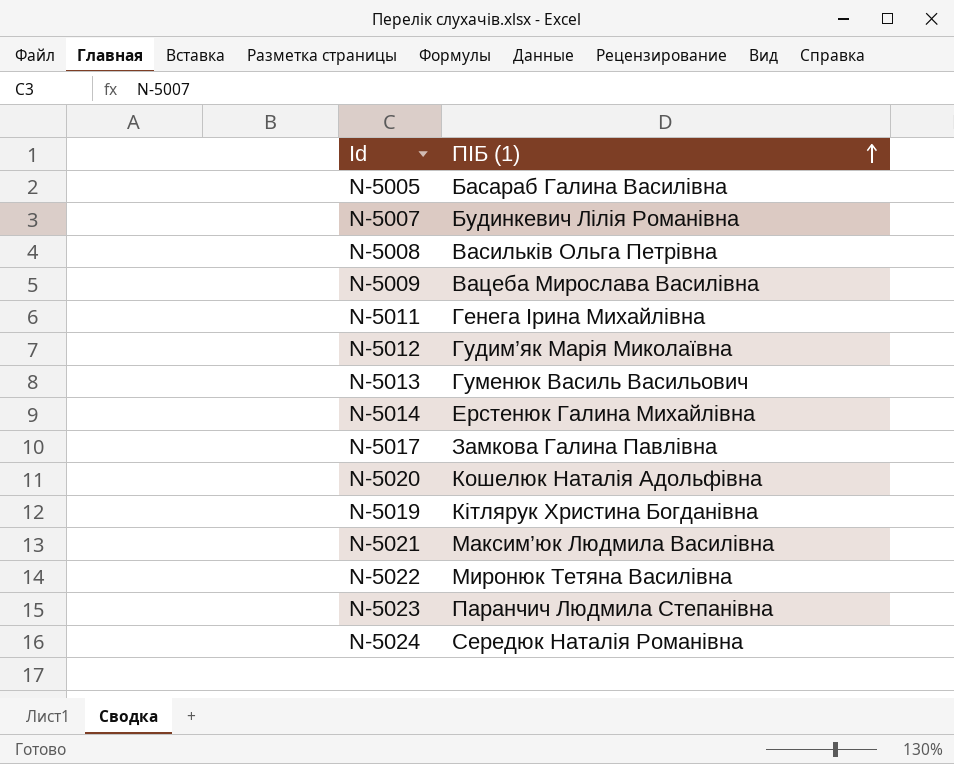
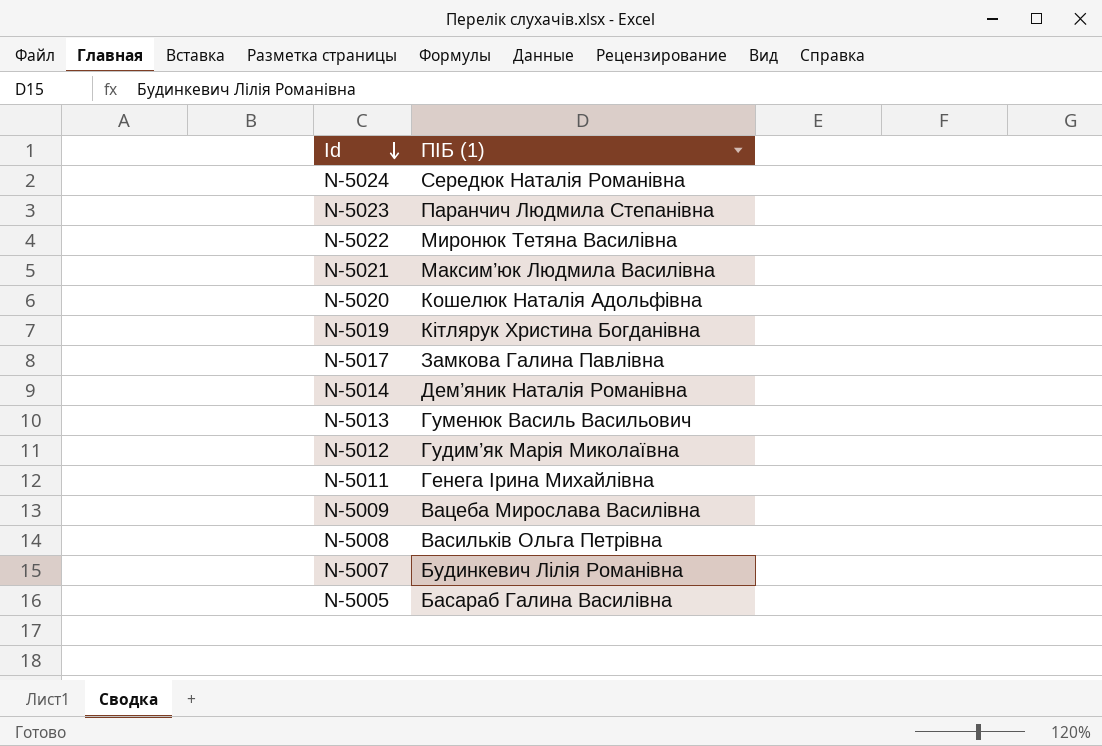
row order: ПІБ (1) ascending -> Id descending
N-5014 | ПІБ (1): Ерстенюк Галина Михайлівна -> Дем’яник Наталія Романівна

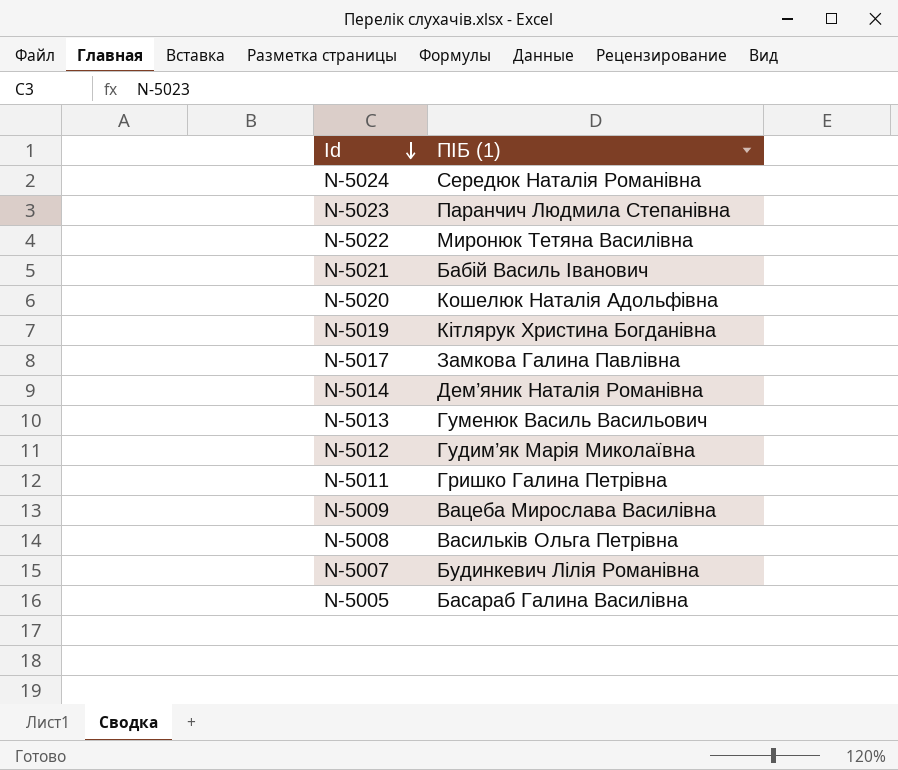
N-5021 | ПІБ (1): Максим’юк Людмила Василівна -> Бабій Василь Іванович
N-5011 | ПІБ (1): Генега Ірина Михайлівна -> Гришко Галина Петрівна

